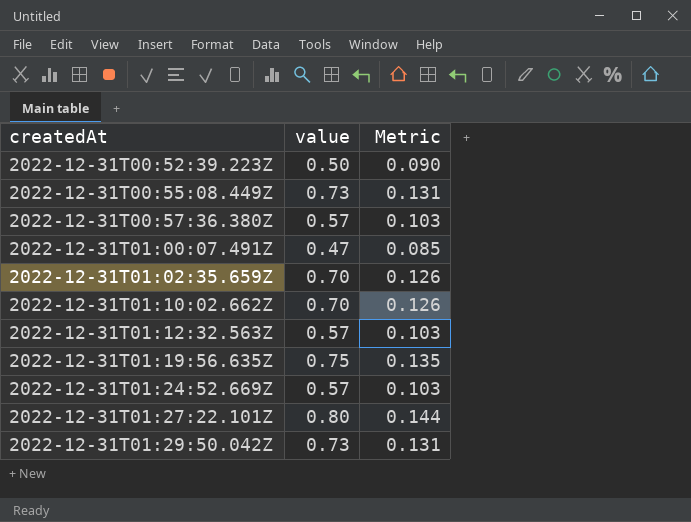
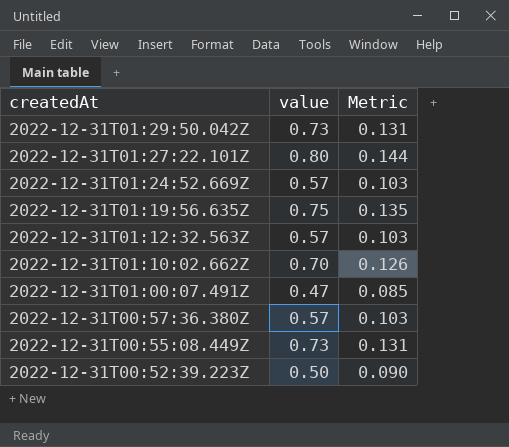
row order: createdAt ascending -> createdAt descending
row 2022-12-31T01:02:35.659Z: 0.70 | 0.126 -> none

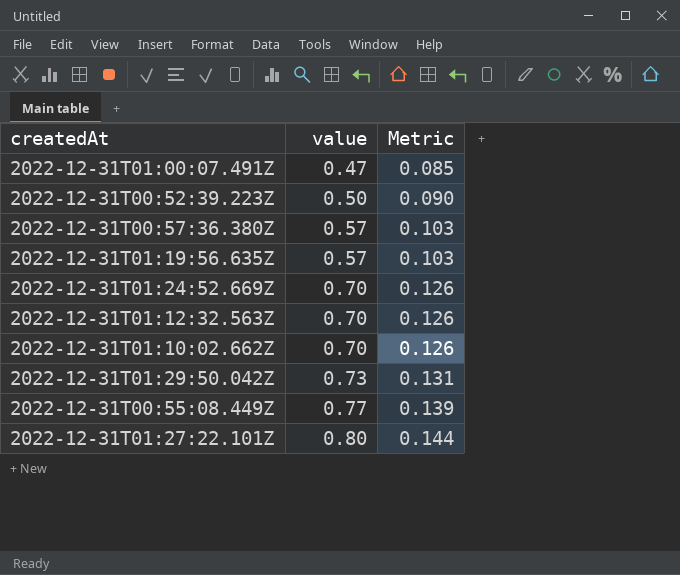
row order: createdAt descending -> value ascending
2022-12-31T01:19:56.635Z | value: 0.75 -> 0.57
2022-12-31T01:19:56.635Z | Metric: 0.135 -> 0.103
2022-12-31T01:24:52.669Z | value: 0.57 -> 0.70
2022-12-31T01:24:52.669Z | Metric: 0.103 -> 0.126
2022-12-31T01:12:32.563Z | value: 0.57 -> 0.70
2022-12-31T01:12:32.563Z | Metric: 0.103 -> 0.126
2022-12-31T00:55:08.449Z | value: 0.73 -> 0.77
2022-12-31T00:55:08.449Z | Metric: 0.131 -> 0.139

